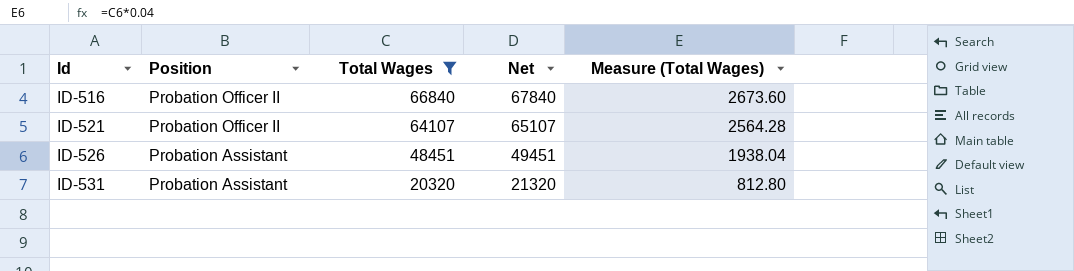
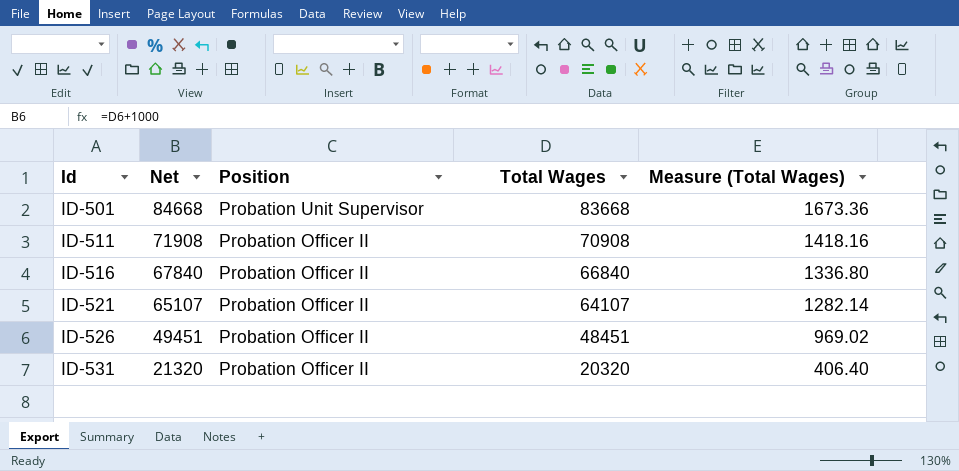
filter: Total Wages <= 66840 -> none
column Net | position: 4 -> 2
column Measure (Total Wages) | formula: [Total Wages] * 0.04 -> [Total Wages] * 0.02
ID-526 | Position: Probation Assistant -> Probation Officer II
ID-531 | Position: Probation Assistant -> Probation Officer II

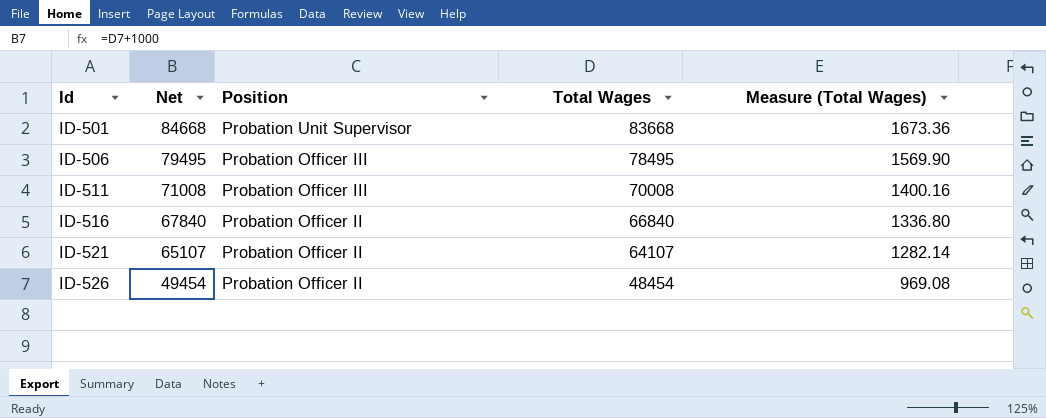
row ID-531: 21320 | Probation Officer II | 20320 | 406.40 -> none
row ID-506: none -> 79495 | Probation Officer III | 78495 | 1569.90
ID-511 | Net: 71908 -> 71008
ID-511 | Position: Probation Officer II -> Probation Officer III
ID-511 | Total Wages: 70908 -> 70008
ID-511 | Measure (Total Wages): 1418.16 -> 1400.16
ID-526 | Net: 49451 -> 49454
ID-526 | Total Wages: 48451 -> 48454
ID-526 | Measure (Total Wages): 969.02 -> 969.08

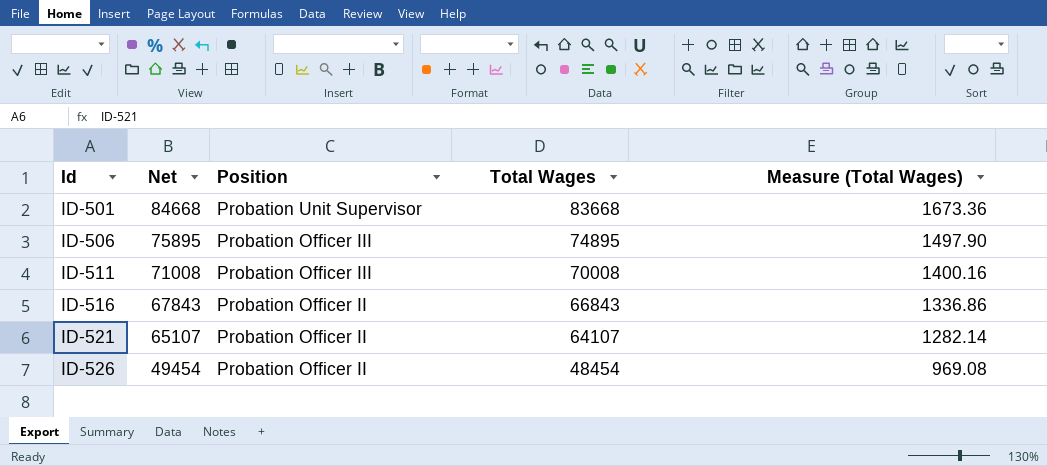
ID-506 | Net: 79495 -> 75895
ID-506 | Total Wages: 78495 -> 74895
ID-506 | Measure (Total Wages): 1569.90 -> 1497.90
ID-516 | Net: 67840 -> 67843
ID-516 | Total Wages: 66840 -> 66843
ID-516 | Measure (Total Wages): 1336.80 -> 1336.86

